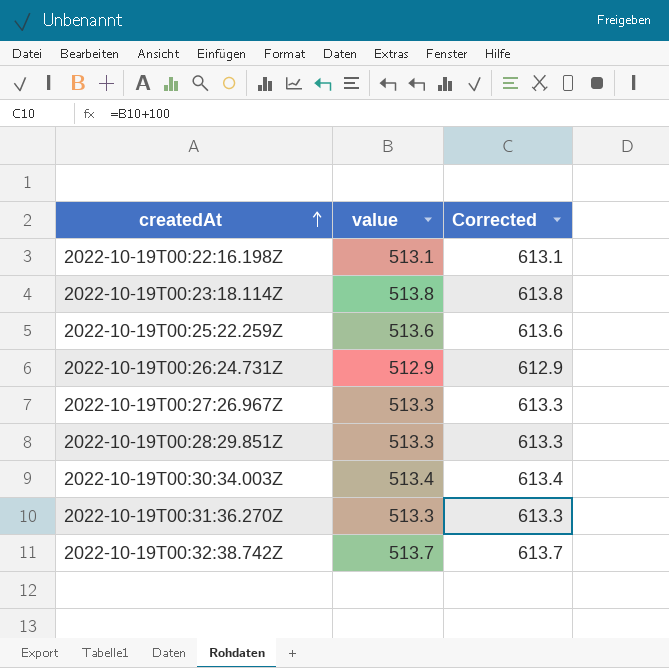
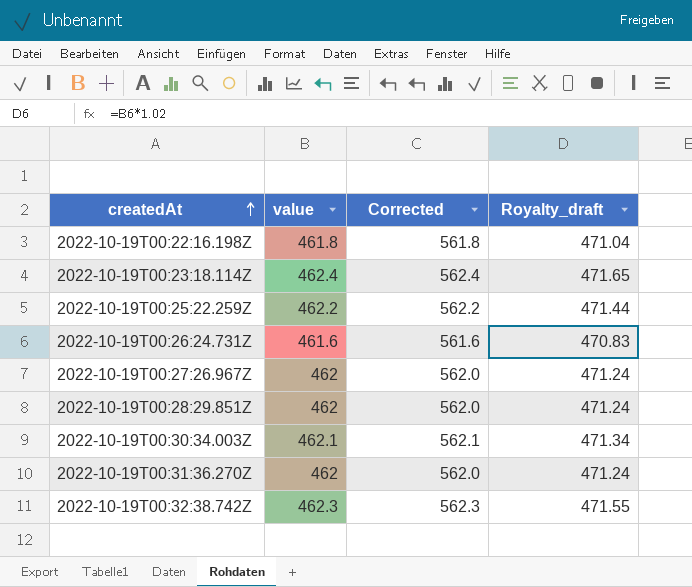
column Royalty_draft | formula: none -> [value] * 1.02
2022-10-19T00:22:16.198Z | value: 513.1 -> 461.8
2022-10-19T00:22:16.198Z | Corrected: 613.1 -> 561.8
2022-10-19T00:23:18.114Z | value: 513.8 -> 462.4
2022-10-19T00:23:18.114Z | Corrected: 613.8 -> 562.4
2022-10-19T00:25:22.259Z | value: 513.6 -> 462.2
2022-10-19T00:25:22.259Z | Corrected: 613.6 -> 562.2
2022-10-19T00:26:24.731Z | value: 512.9 -> 461.6
2022-10-19T00:26:24.731Z | Corrected: 612.9 -> 561.6
2022-10-19T00:27:26.967Z | value: 513.3 -> 462
2022-10-19T00:27:26.967Z | Corrected: 613.3 -> 562.0
2022-10-19T00:28:29.851Z | value: 513.3 -> 462
2022-10-19T00:28:29.851Z | Corrected: 613.3 -> 562.0
2022-10-19T00:30:34.003Z | value: 513.4 -> 462.1
2022-10-19T00:30:34.003Z | Corrected: 613.4 -> 562.1
2022-10-19T00:31:36.270Z | value: 513.3 -> 462
2022-10-19T00:31:36.270Z | Corrected: 613.3 -> 562.0
2022-10-19T00:32:38.742Z | value: 513.7 -> 462.3
2022-10-19T00:32:38.742Z | Corrected: 613.7 -> 562.3

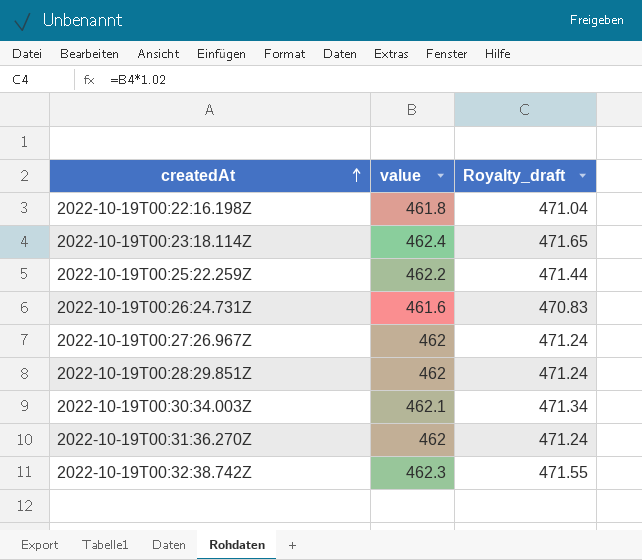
column Corrected | formula: [value] + 100 -> none

